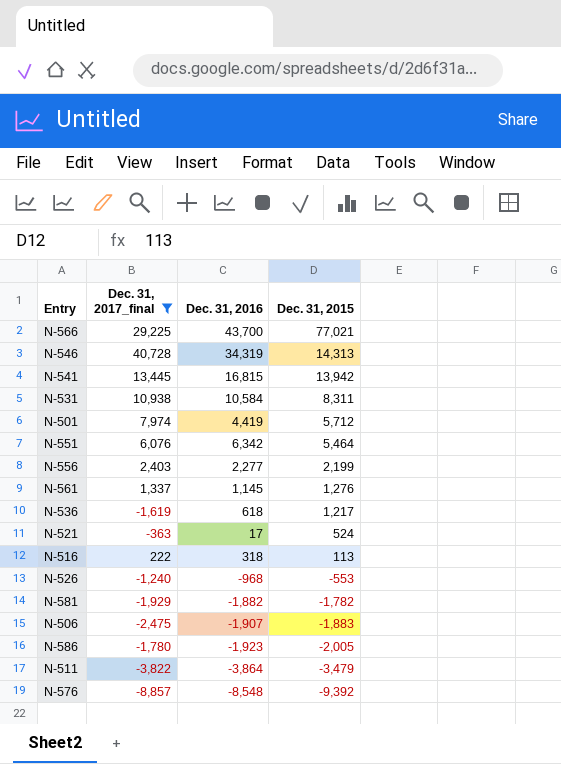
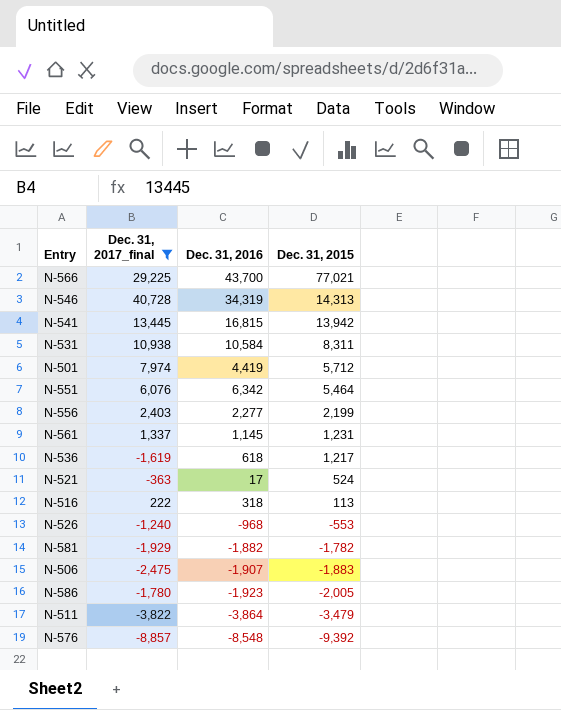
N-561 | Dec. 31, 2015: 1,276 -> 1,231

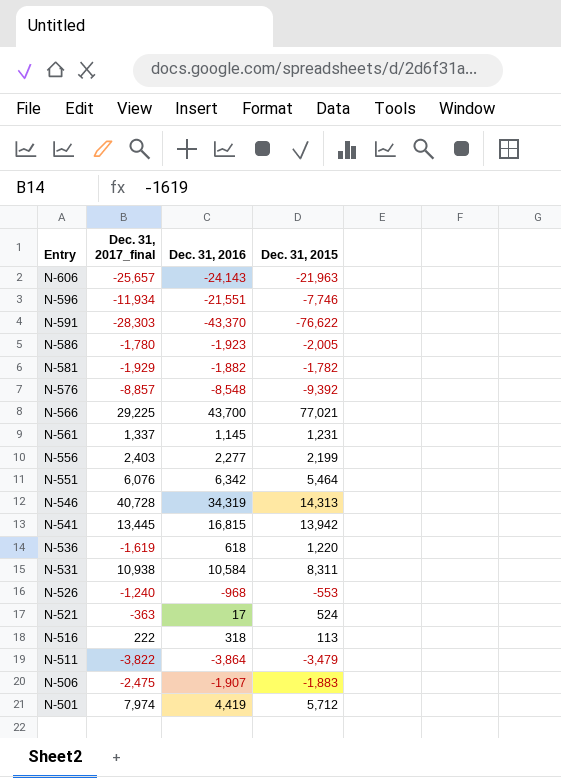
filter: Dec. 31, 2017_final >= -8,857 -> none
row order: Dec. 31, 2015 descending -> Entry descending
N-536 | Dec. 31, 2015: 1,217 -> 1,220

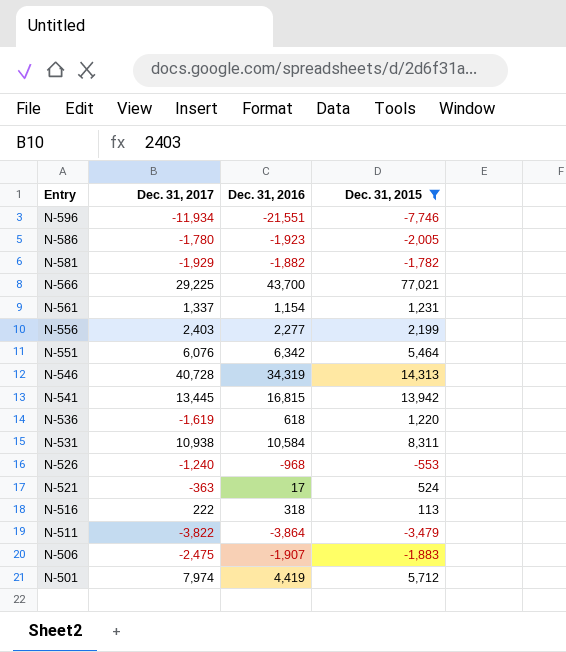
filter: none -> Dec. 31, 2015 >= -7,746
column name: Dec. 31, 2017_final -> Dec. 31, 2017
N-561 | Dec. 31, 2016: 1,145 -> 1,154

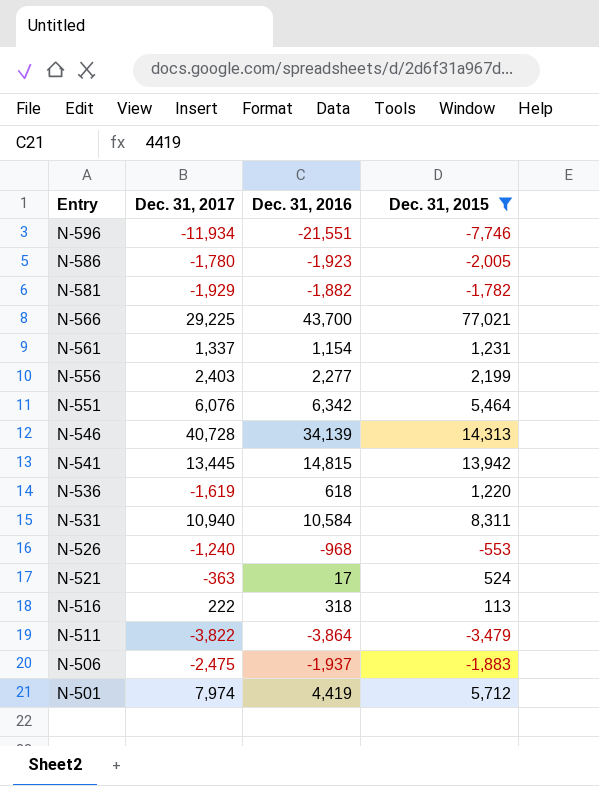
N-546 | Dec. 31, 2016: 34,319 -> 34,139
N-541 | Dec. 31, 2016: 16,815 -> 14,815
N-531 | Dec. 31, 2017: 10,938 -> 10,940
N-506 | Dec. 31, 2016: -1,907 -> -1,937

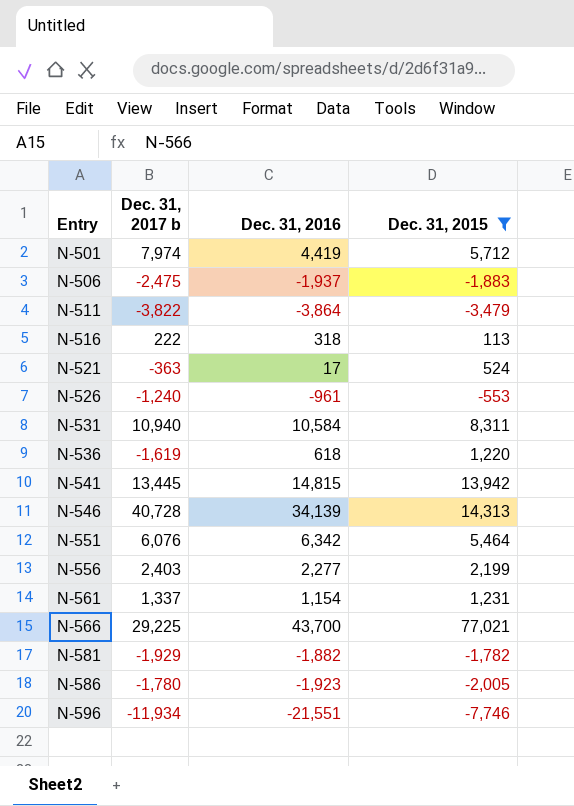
row order: Entry descending -> Entry ascending
column name: Dec. 31, 2017 -> Dec. 31, 2017 b
N-526 | Dec. 31, 2016: -968 -> -961

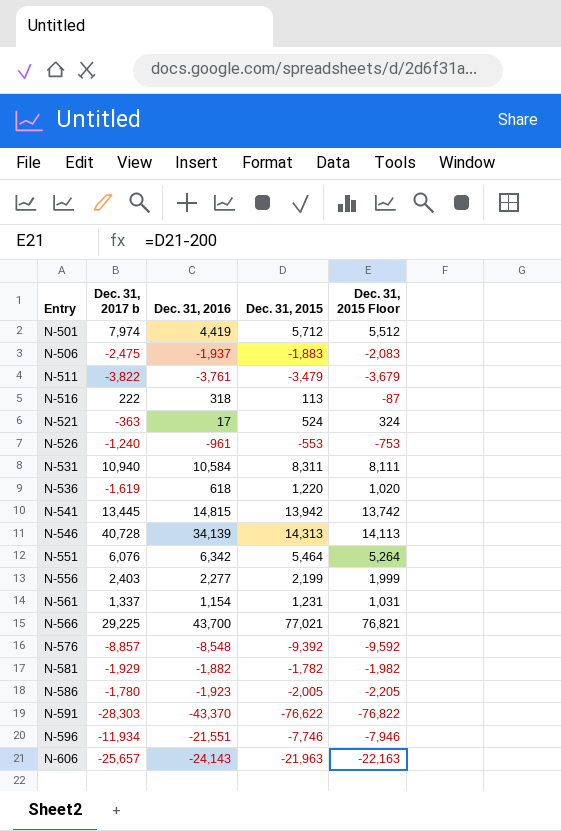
filter: Dec. 31, 2015 >= -7,746 -> none
column Dec. 31, 2015 Floor | formula: none -> [Dec. 31, 2015] - 200
N-511 | Dec. 31, 2016: -3,864 -> -3,761

